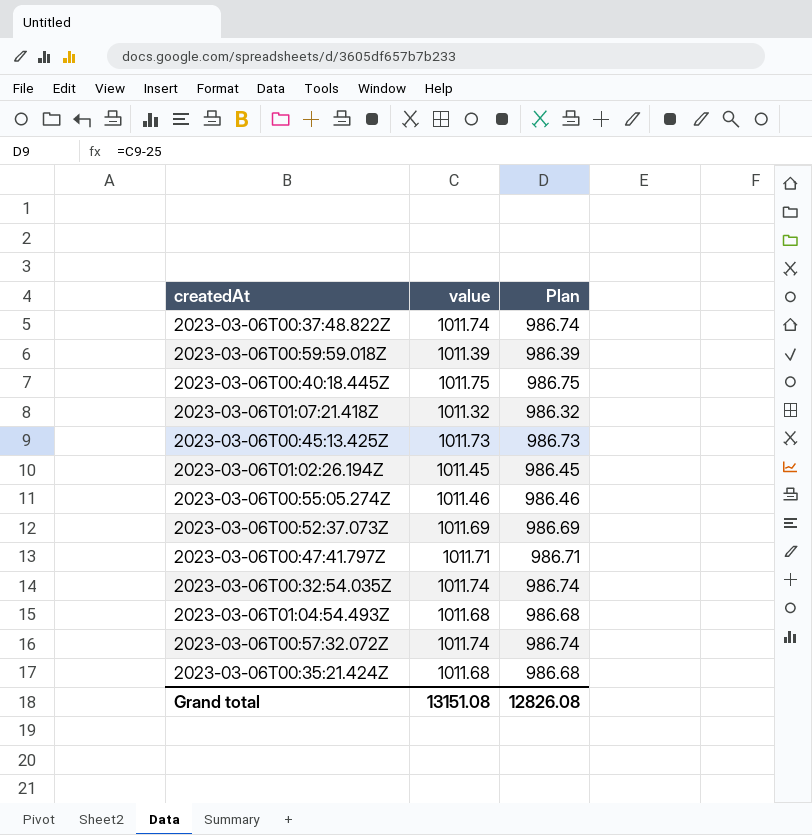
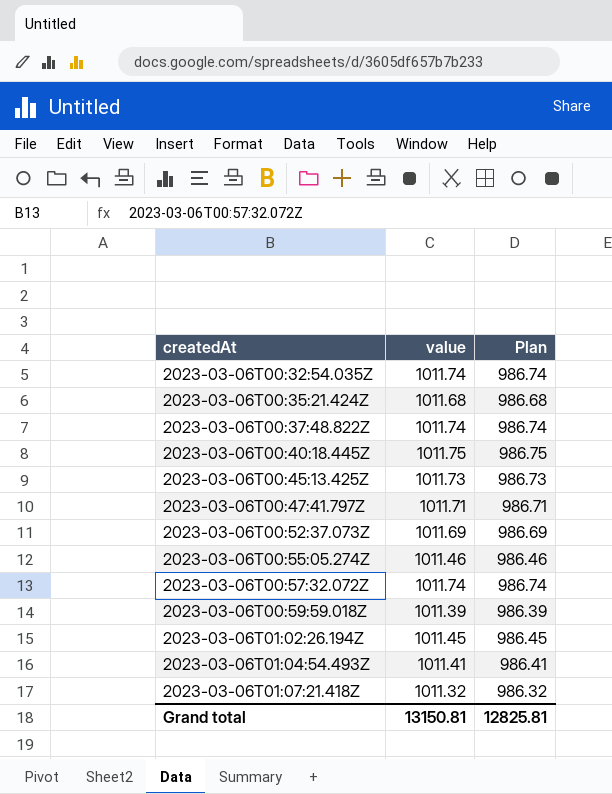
row order: none -> createdAt ascending
2023-03-06T01:04:54.493Z | value: 1011.68 -> 1011.41
2023-03-06T01:04:54.493Z | Plan: 986.68 -> 986.41
Grand total | value: 13151.08 -> 13150.81
Grand total | Plan: 12826.08 -> 12825.81

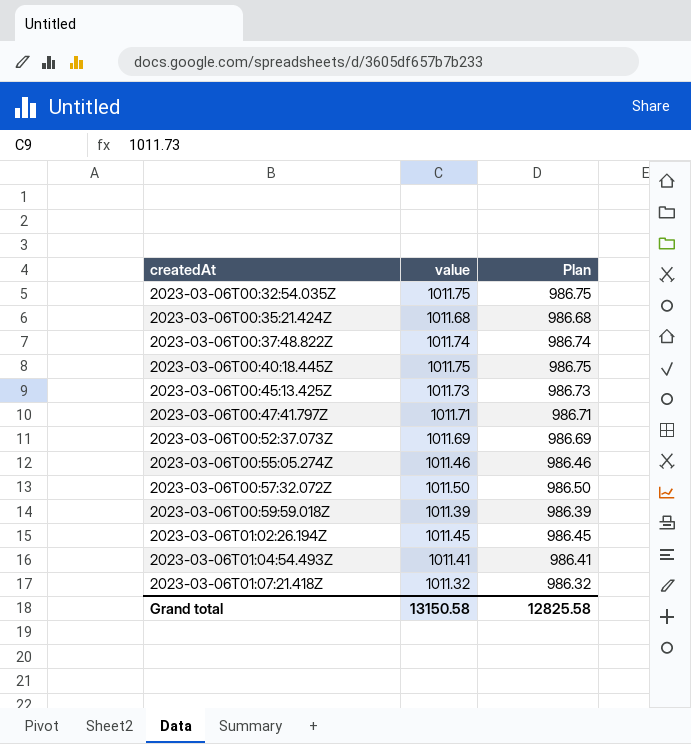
2023-03-06T00:32:54.035Z | value: 1011.74 -> 1011.75
2023-03-06T00:32:54.035Z | Plan: 986.74 -> 986.75
2023-03-06T00:57:32.072Z | value: 1011.74 -> 1011.50
2023-03-06T00:57:32.072Z | Plan: 986.74 -> 986.50
Grand total | value: 13150.81 -> 13150.58
Grand total | Plan: 12825.81 -> 12825.58

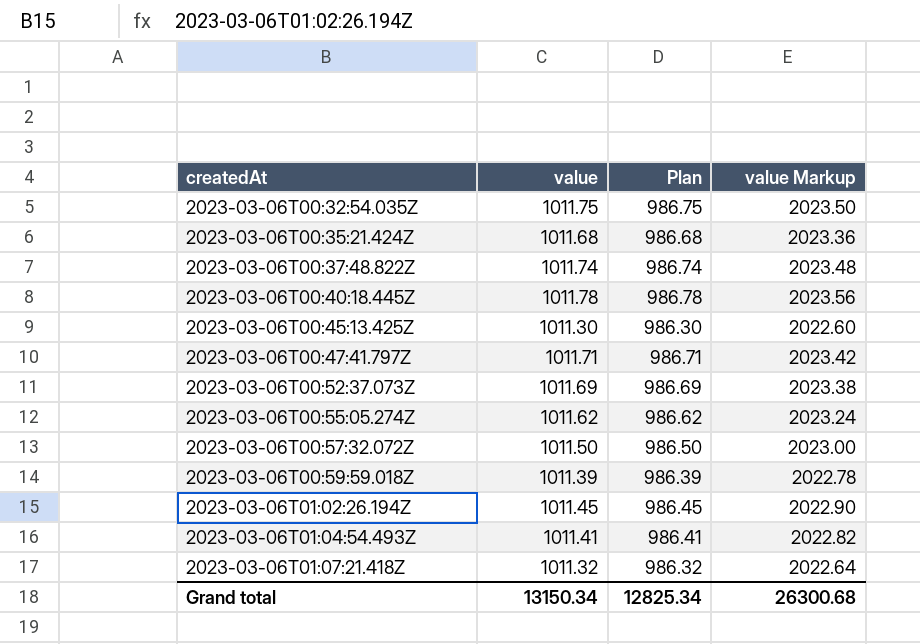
column value Markup | formula: none -> [value] * 2
2023-03-06T00:40:18.445Z | value: 1011.75 -> 1011.78
2023-03-06T00:40:18.445Z | Plan: 986.75 -> 986.78
2023-03-06T00:45:13.425Z | value: 1011.73 -> 1011.30
2023-03-06T00:45:13.425Z | Plan: 986.73 -> 986.30
2023-03-06T00:55:05.274Z | value: 1011.46 -> 1011.62
2023-03-06T00:55:05.274Z | Plan: 986.46 -> 986.62
Grand total | value: 13150.58 -> 13150.34
Grand total | Plan: 12825.58 -> 12825.34

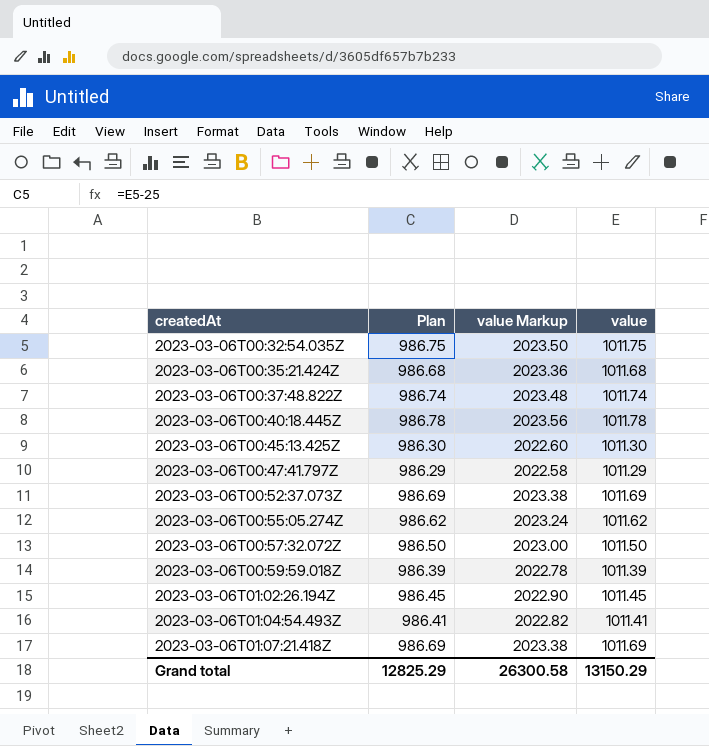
column value | position: 2 -> 4
2023-03-06T00:47:41.797Z | Plan: 986.71 -> 986.29
2023-03-06T00:47:41.797Z | value Markup: 2023.42 -> 2022.58
2023-03-06T00:47:41.797Z | value: 1011.71 -> 1011.29
2023-03-06T01:07:21.418Z | Plan: 986.32 -> 986.69
2023-03-06T01:07:21.418Z | value Markup: 2022.64 -> 2023.38
2023-03-06T01:07:21.418Z | value: 1011.32 -> 1011.69
Grand total | Plan: 12825.34 -> 12825.29
Grand total | value Markup: 26300.68 -> 26300.58
Grand total | value: 13150.34 -> 13150.29

